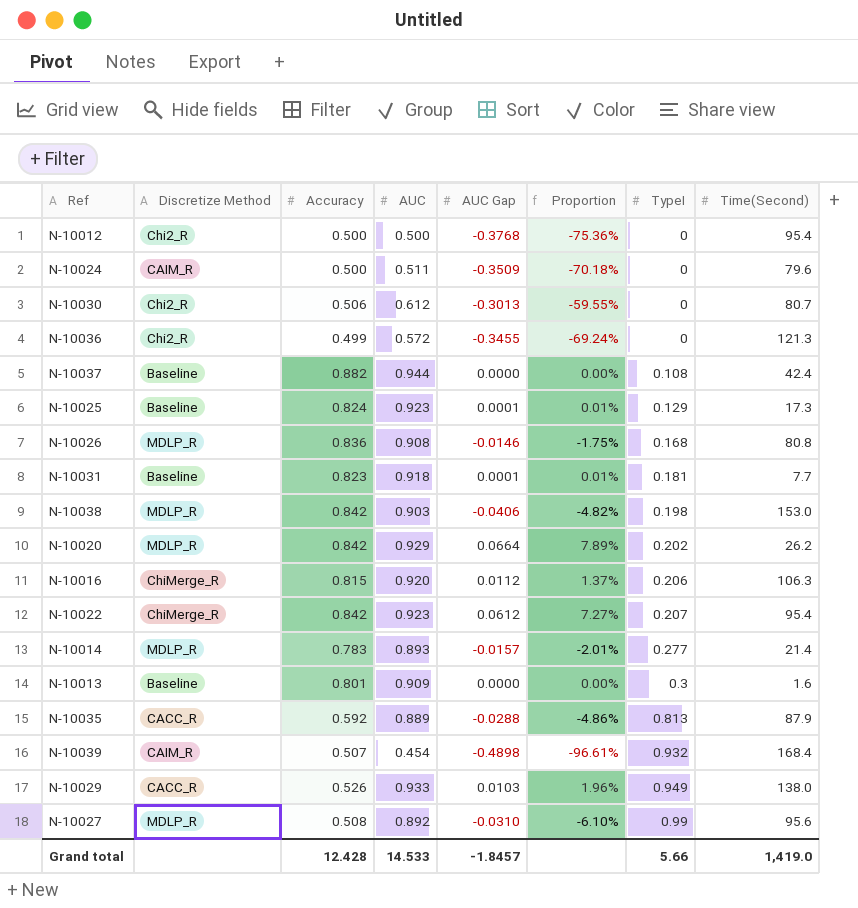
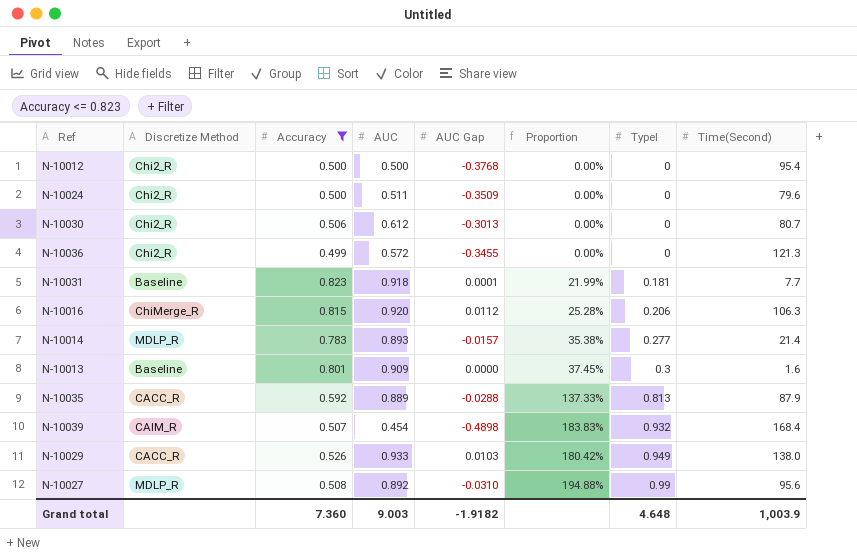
filter: none -> Accuracy <= 0.823
column Proportion | formula: [AUC Gap] / [Accuracy] -> [TypeI] / [Accuracy]
N-10024 | Discretize Method: CAIM_R -> Chi2_R
Grand total | Accuracy: 12.428 -> 7.360
Grand total | AUC: 14.533 -> 9.003
Grand total | AUC Gap: -1.8457 -> -1.9182
Grand total | TypeI: 5.66 -> 4.648
Grand total | Time(Second): 1,419.0 -> 1,003.9

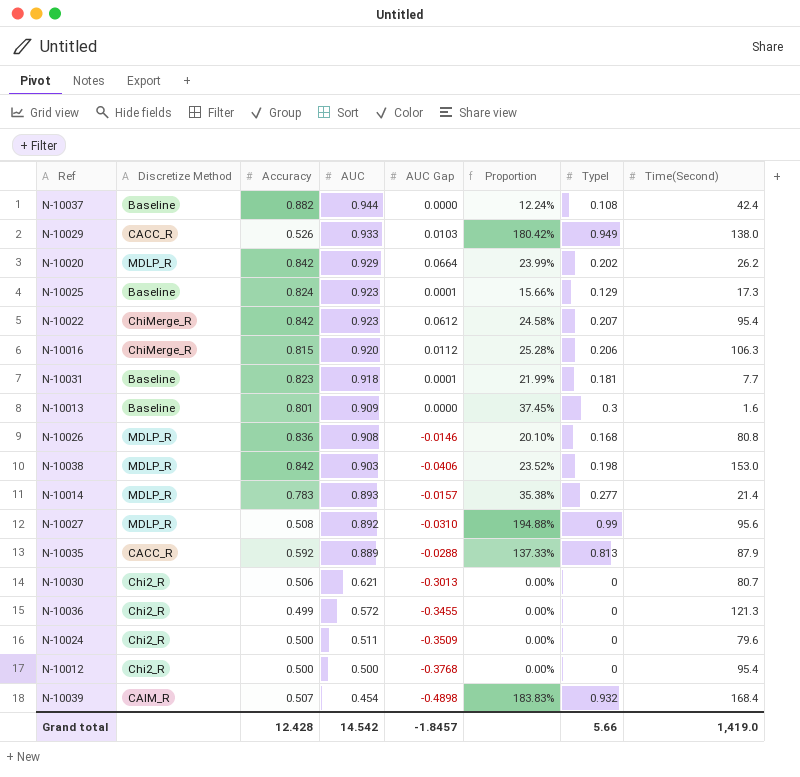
filter: Accuracy <= 0.823 -> none
row order: TypeI ascending -> AUC descending
N-10030 | AUC: 0.612 -> 0.621
Grand total | Accuracy: 7.360 -> 12.428
Grand total | AUC: 9.003 -> 14.542
Grand total | AUC Gap: -1.9182 -> -1.8457
Grand total | TypeI: 4.648 -> 5.66
Grand total | Time(Second): 1,003.9 -> 1,419.0

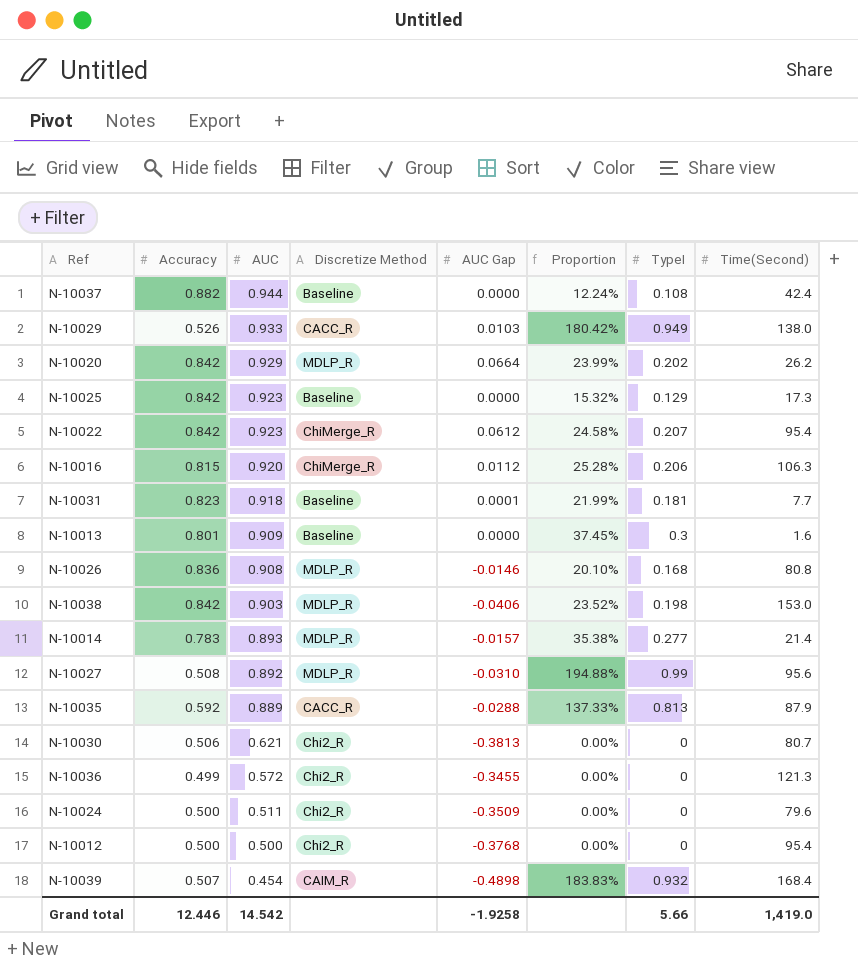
column Discretize Method | position: 2 -> 4
N-10025 | Accuracy: 0.824 -> 0.842
N-10025 | AUC Gap: 0.0001 -> 0.0000
N-10025 | Proportion: 15.66% -> 15.32%
N-10030 | AUC Gap: -0.3013 -> -0.3813
Grand total | Accuracy: 12.428 -> 12.446
Grand total | AUC Gap: -1.8457 -> -1.9258

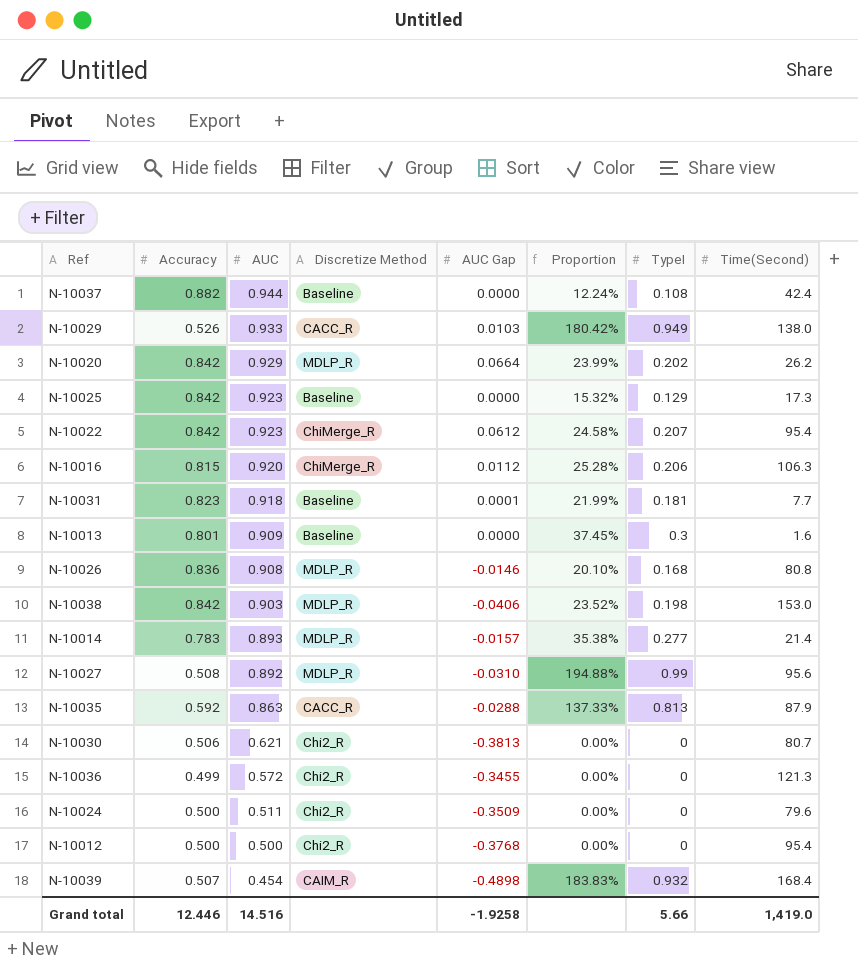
N-10035 | AUC: 0.889 -> 0.863
Grand total | AUC: 14.542 -> 14.516

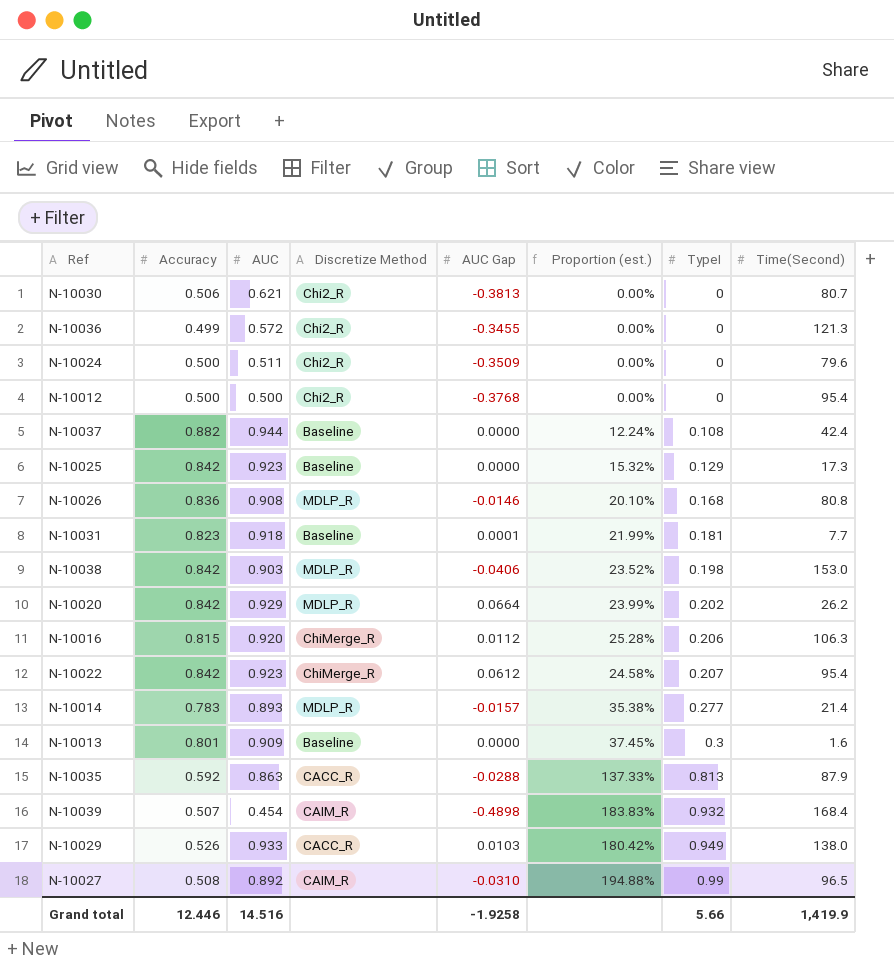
row order: AUC descending -> TypeI ascending
column name: Proportion -> Proportion (est.)
N-10027 | Discretize Method: MDLP_R -> CAIM_R
N-10027 | Time(Second): 95.6 -> 96.5
Grand total | Time(Second): 1,419.0 -> 1,419.9

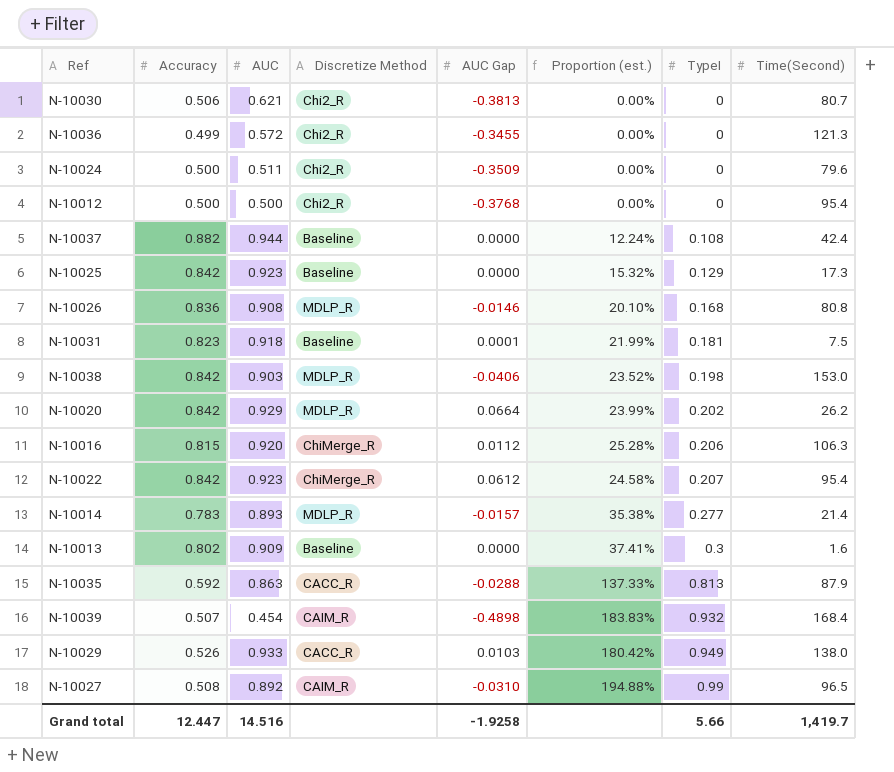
N-10031 | Time(Second): 7.7 -> 7.5
N-10013 | Accuracy: 0.801 -> 0.802
N-10013 | Proportion (est.): 37.45% -> 37.41%
Grand total | Accuracy: 12.446 -> 12.447
Grand total | Time(Second): 1,419.9 -> 1,419.7

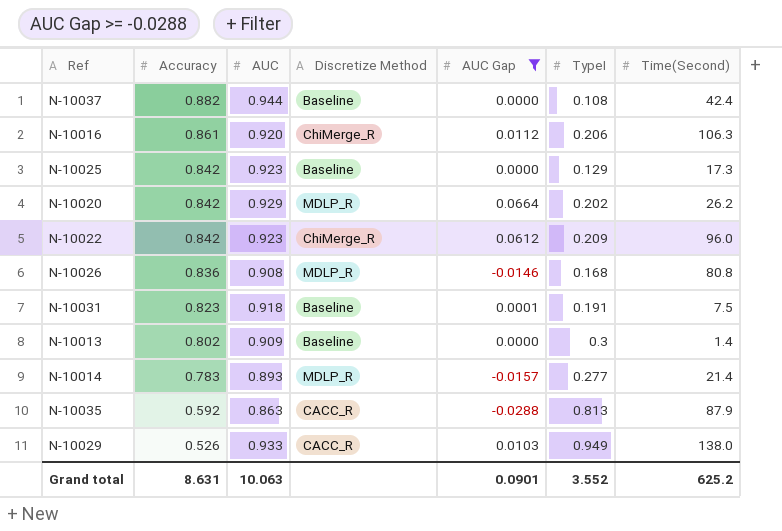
filter: none -> AUC Gap >= -0.0288
row order: TypeI ascending -> Accuracy descending
column Proportion (est.) | formula: [TypeI] / [Accuracy] -> none
N-10016 | Accuracy: 0.815 -> 0.861
N-10022 | TypeI: 0.207 -> 0.209
N-10022 | Time(Second): 95.4 -> 96.0
N-10031 | TypeI: 0.181 -> 0.191
N-10013 | Time(Second): 1.6 -> 1.4
Grand total | Accuracy: 12.447 -> 8.631
Grand total | AUC: 14.516 -> 10.063
Grand total | AUC Gap: -1.9258 -> 0.0901
Grand total | TypeI: 5.66 -> 3.552
Grand total | Time(Second): 1,419.7 -> 625.2

